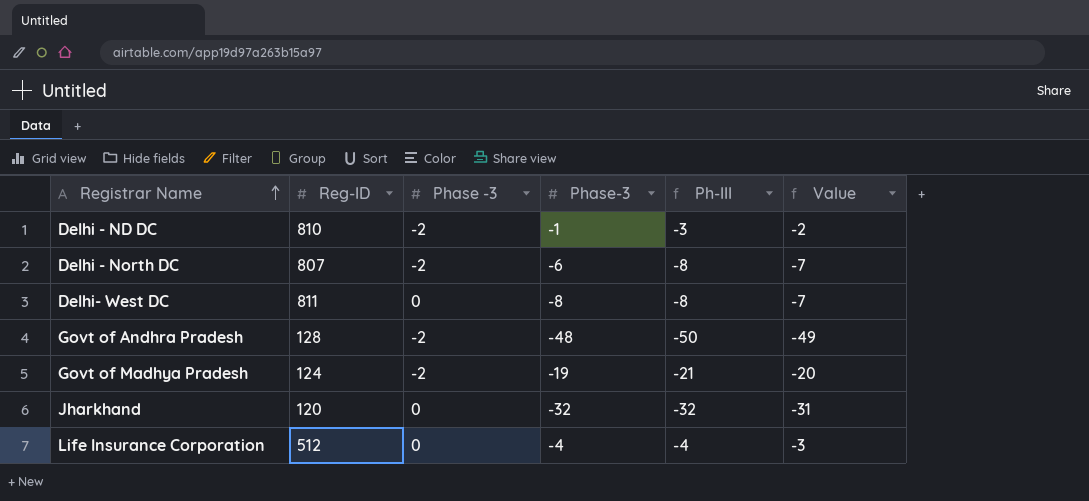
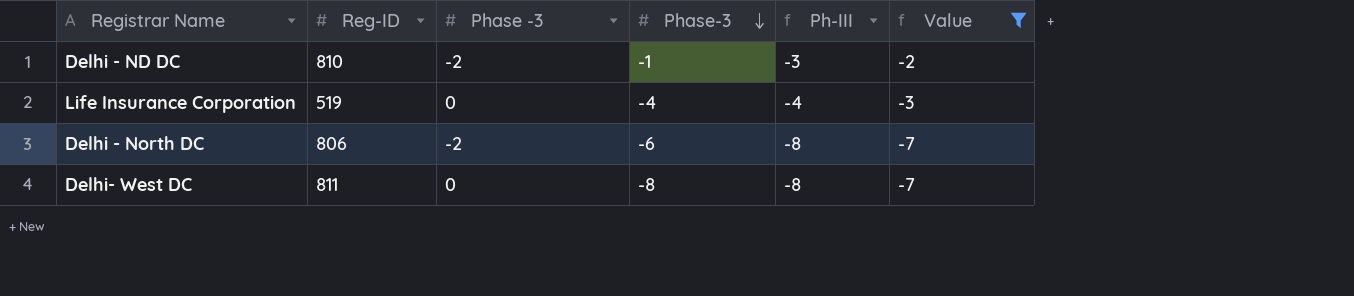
filter: none -> Value >= -7
row order: Registrar Name ascending -> Phase-3 descending
Life Insurance Corporation | Reg-ID: 512 -> 519
Delhi - North DC | Reg-ID: 807 -> 806

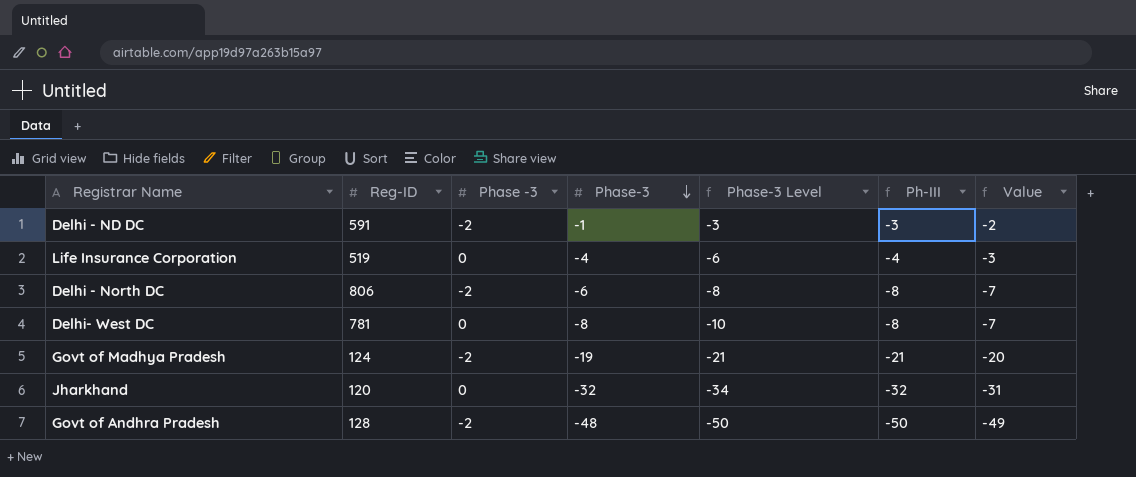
filter: Value >= -7 -> none
column Phase-3 Level | formula: none -> [Phase-3] - 2
Delhi - ND DC | Reg-ID: 810 -> 591
Delhi- West DC | Reg-ID: 811 -> 781

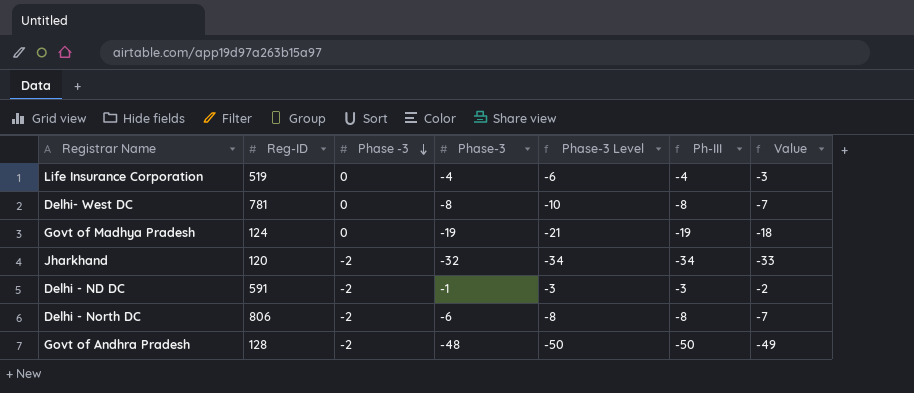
row order: Phase-3 descending -> Phase -3 descending
Govt of Madhya Pradesh | Phase -3: -2 -> 0
Govt of Madhya Pradesh | Ph-III: -21 -> -19
Govt of Madhya Pradesh | Value: -20 -> -18
Jharkhand | Phase -3: 0 -> -2
Jharkhand | Ph-III: -32 -> -34
Jharkhand | Value: -31 -> -33

